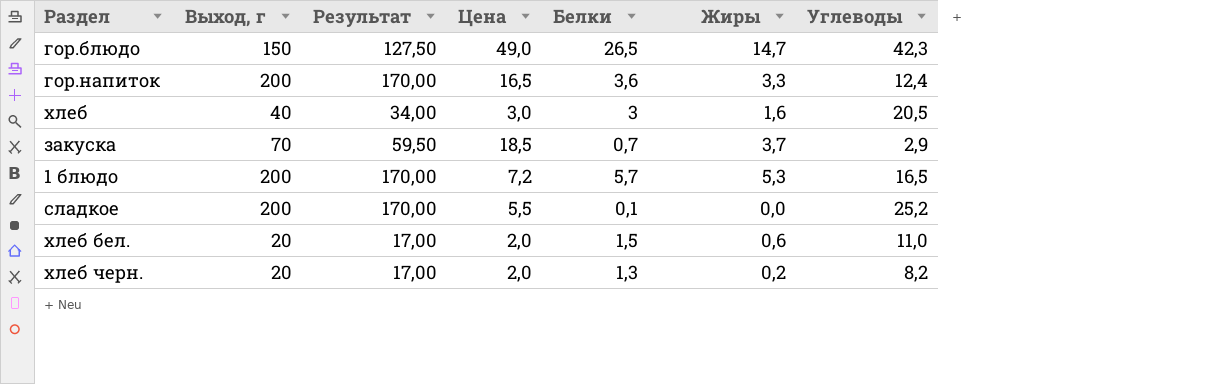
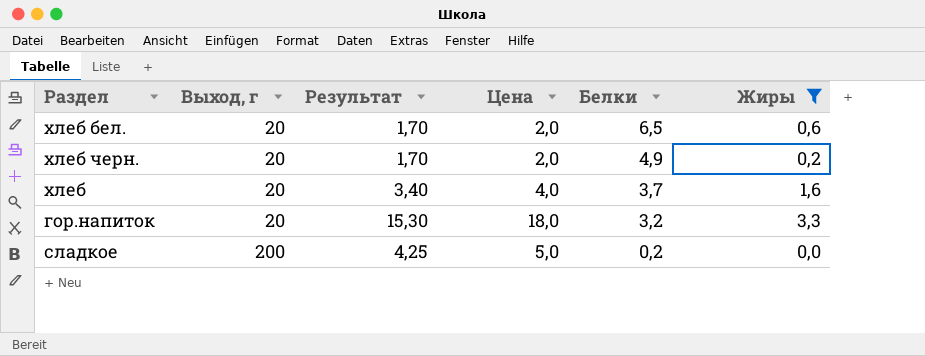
filter: none -> Жиры <= 3,3
row order: none -> Выход, г ascending
column Углеводы | position: 7 -> none
column Результат | formula: [Выход, г] * 0,85 -> [Цена] * 0,85
хлеб бел. | Белки: 1,5 -> 6,5
хлеб черн. | Белки: 1,3 -> 4,9
хлеб | Выход, г: 40 -> 20
хлеб | Цена: 3,0 -> 4,0
хлеб | Белки: 3 -> 3,7
гор.напиток | Выход, г: 200 -> 20
гор.напиток | Цена: 16,5 -> 18,0
гор.напиток | Белки: 3,6 -> 3,2
сладкое | Цена: 5,5 -> 5,0
сладкое | Белки: 0,1 -> 0,2

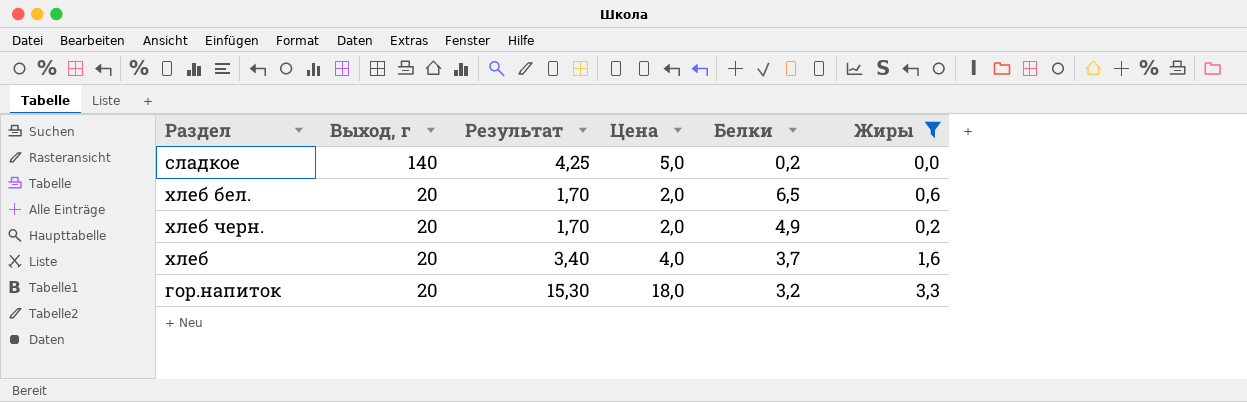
row order: Выход, г ascending -> Выход, г descending
сладкое | Выход, г: 200 -> 140

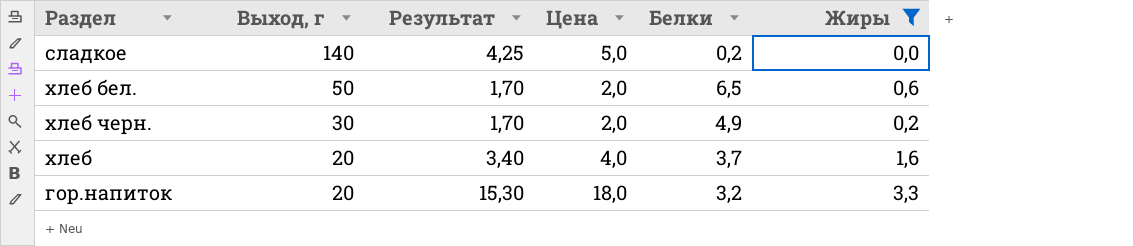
хлеб бел. | Выход, г: 20 -> 50
хлеб черн. | Выход, г: 20 -> 30

